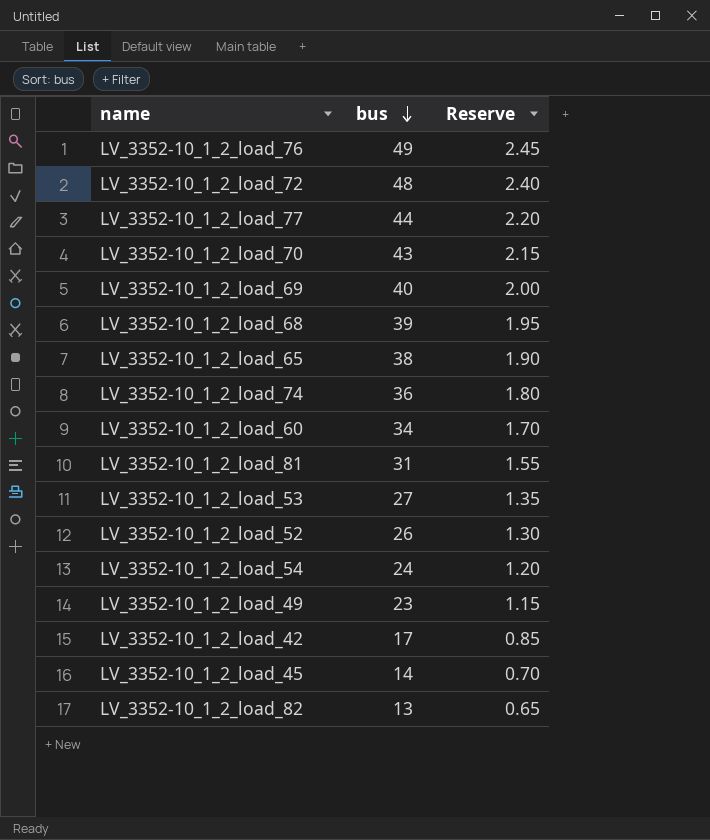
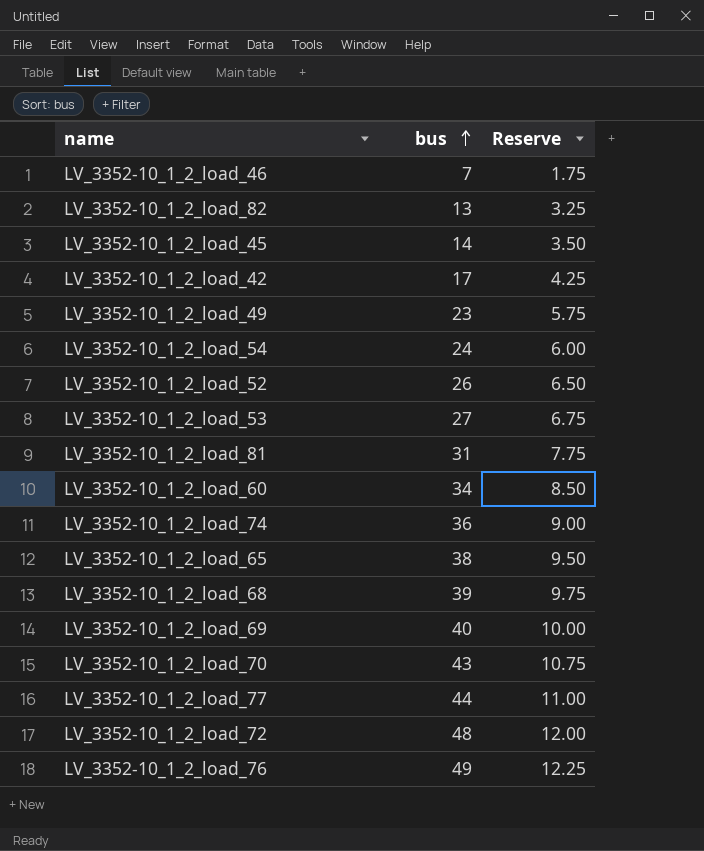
row order: bus descending -> bus ascending
column Reserve | formula: [bus] * 0.05 -> [bus] * 0.25
row LV_3352-10_1_2_load_46: none -> 7 | 1.75

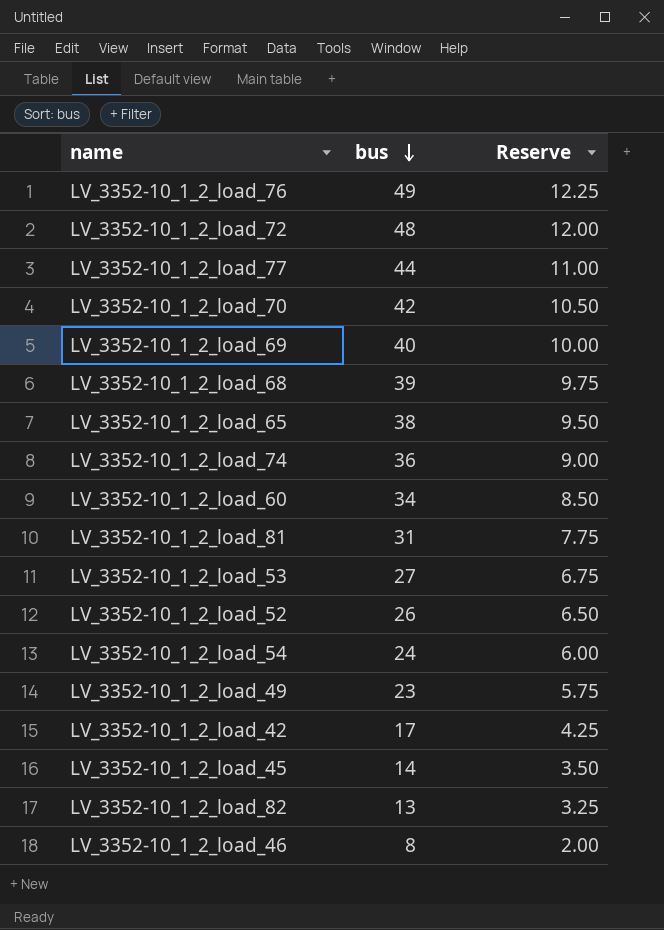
row order: bus ascending -> bus descending
LV_3352-10_1_2_load_70 | bus: 43 -> 42
LV_3352-10_1_2_load_70 | Reserve: 10.75 -> 10.50
LV_3352-10_1_2_load_46 | bus: 7 -> 8
LV_3352-10_1_2_load_46 | Reserve: 1.75 -> 2.00

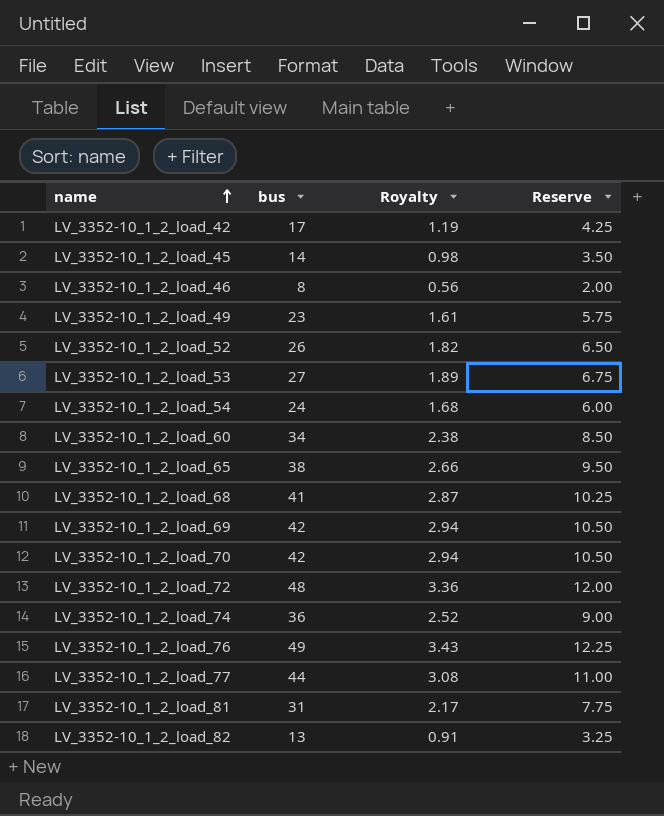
row order: bus descending -> name ascending
column Royalty | formula: none -> [bus] * 0.07
LV_3352-10_1_2_load_68 | bus: 39 -> 41
LV_3352-10_1_2_load_68 | Reserve: 9.75 -> 10.25
LV_3352-10_1_2_load_69 | bus: 40 -> 42
LV_3352-10_1_2_load_69 | Reserve: 10.00 -> 10.50

